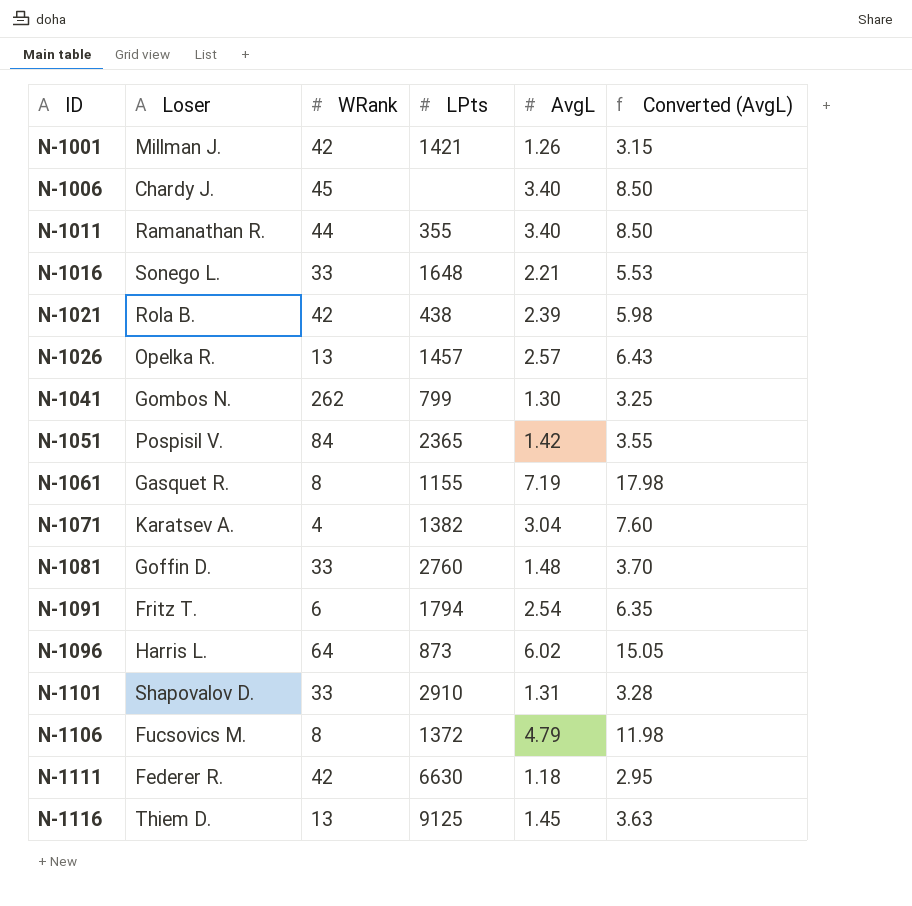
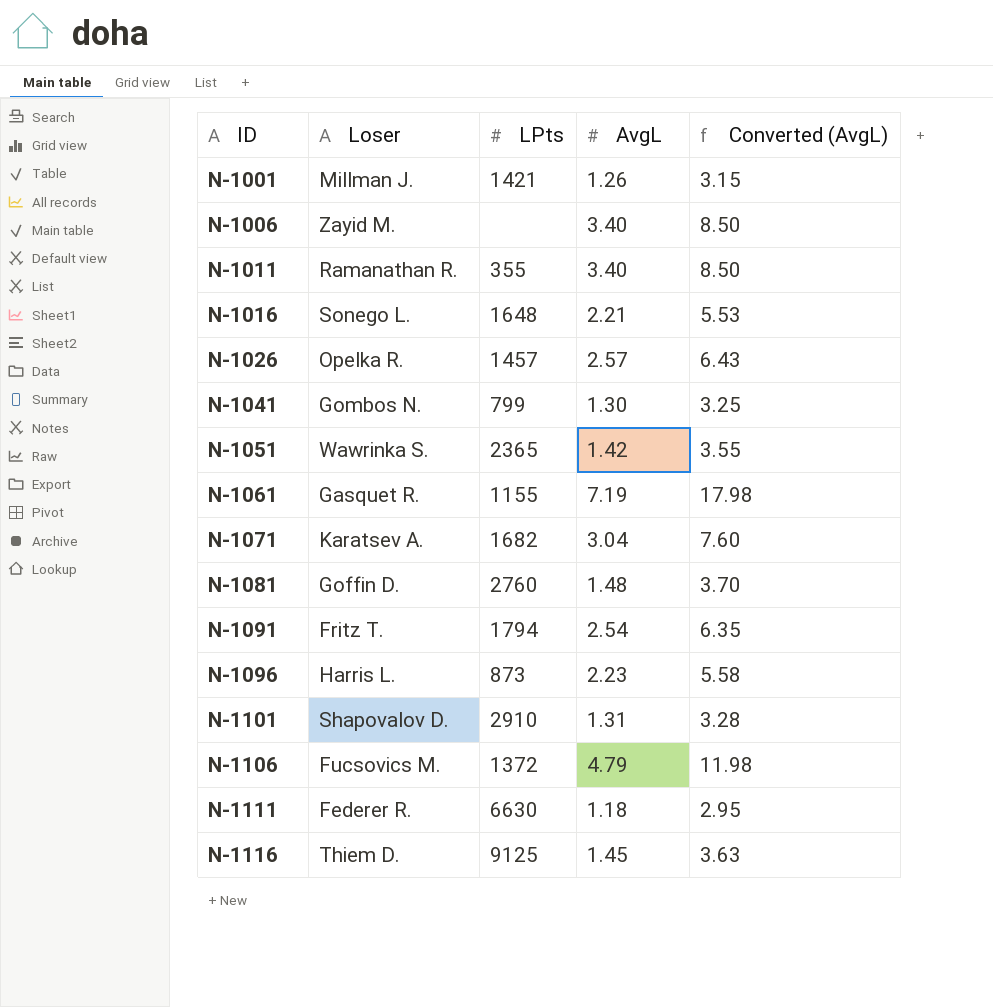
column WRank | position: 3 -> none
row N-1021: Rola B. | 42 | 438 | 2.39 | 5.98 -> none
N-1006 | Loser: Chardy J. -> Zayid M.
N-1051 | Loser: Pospisil V. -> Wawrinka S.
N-1071 | LPts: 1382 -> 1682
N-1096 | AvgL: 6.02 -> 2.23
N-1096 | Converted (AvgL): 15.05 -> 5.58

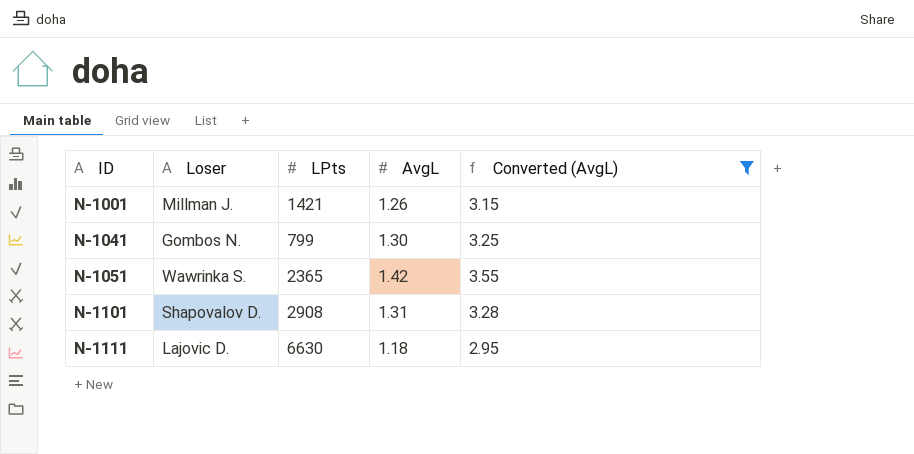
filter: none -> Converted (AvgL) <= 3.55
N-1101 | LPts: 2910 -> 2908
N-1111 | Loser: Federer R. -> Lajovic D.

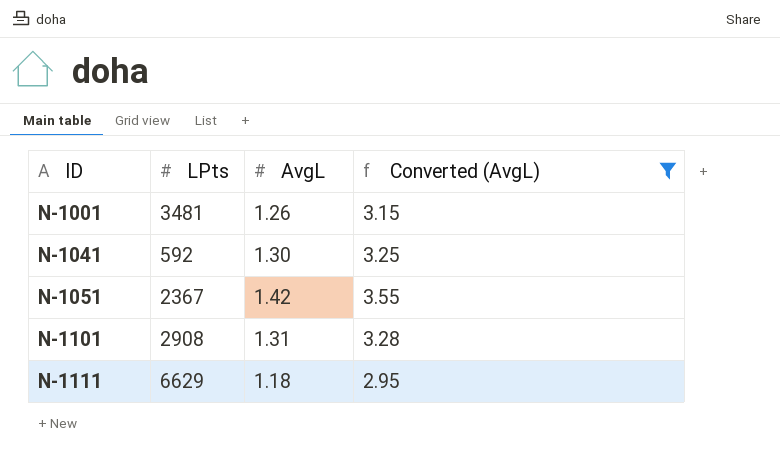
column Loser | position: 2 -> none
N-1001 | LPts: 1421 -> 3481
N-1041 | LPts: 799 -> 592
N-1051 | LPts: 2365 -> 2367
N-1111 | LPts: 6630 -> 6629

